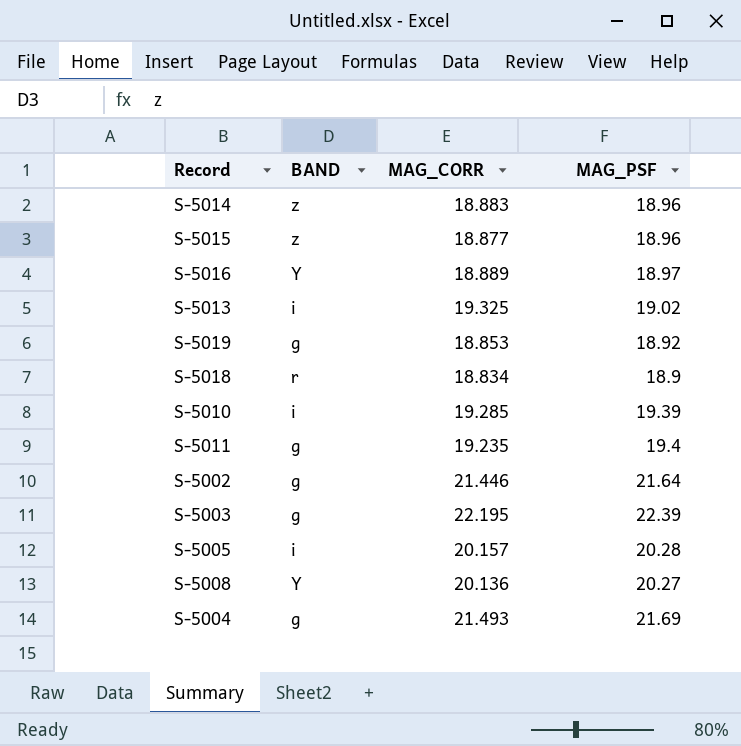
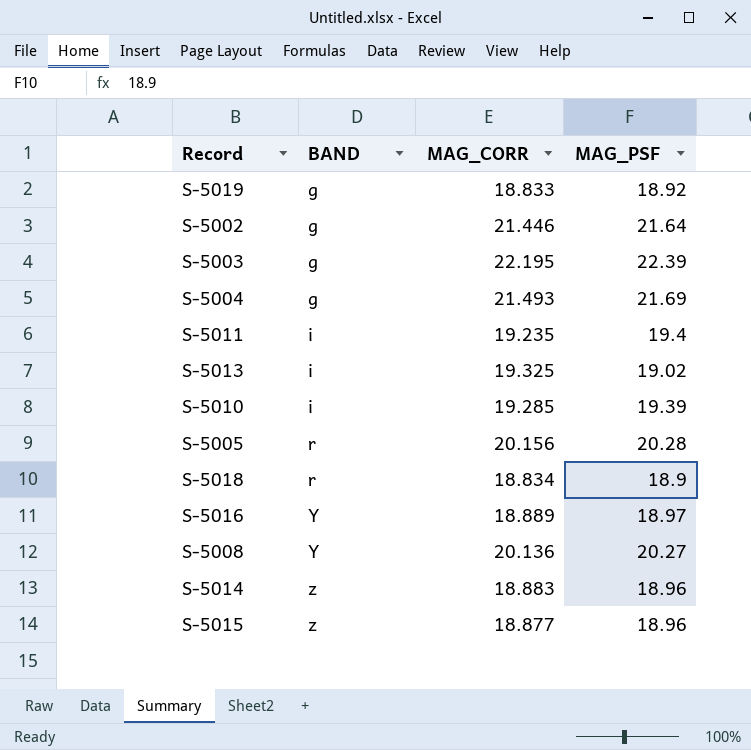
row order: none -> BAND ascending
S-5019 | MAG_CORR: 18.853 -> 18.833
S-5011 | BAND: g -> i
S-5005 | BAND: i -> r
S-5005 | MAG_CORR: 20.157 -> 20.156

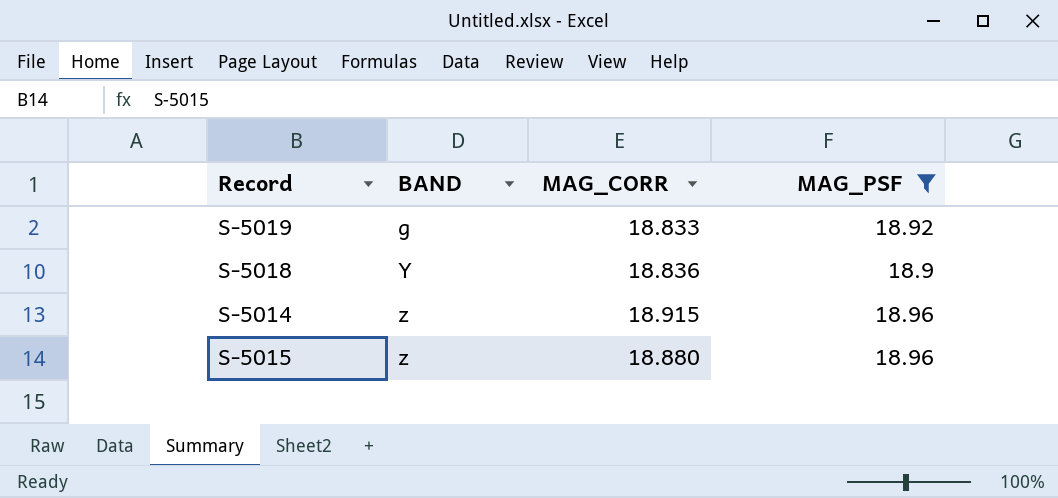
filter: none -> MAG_PSF <= 18.96
S-5018 | BAND: r -> Y
S-5018 | MAG_CORR: 18.834 -> 18.836
S-5014 | MAG_CORR: 18.883 -> 18.915
S-5015 | MAG_CORR: 18.877 -> 18.880

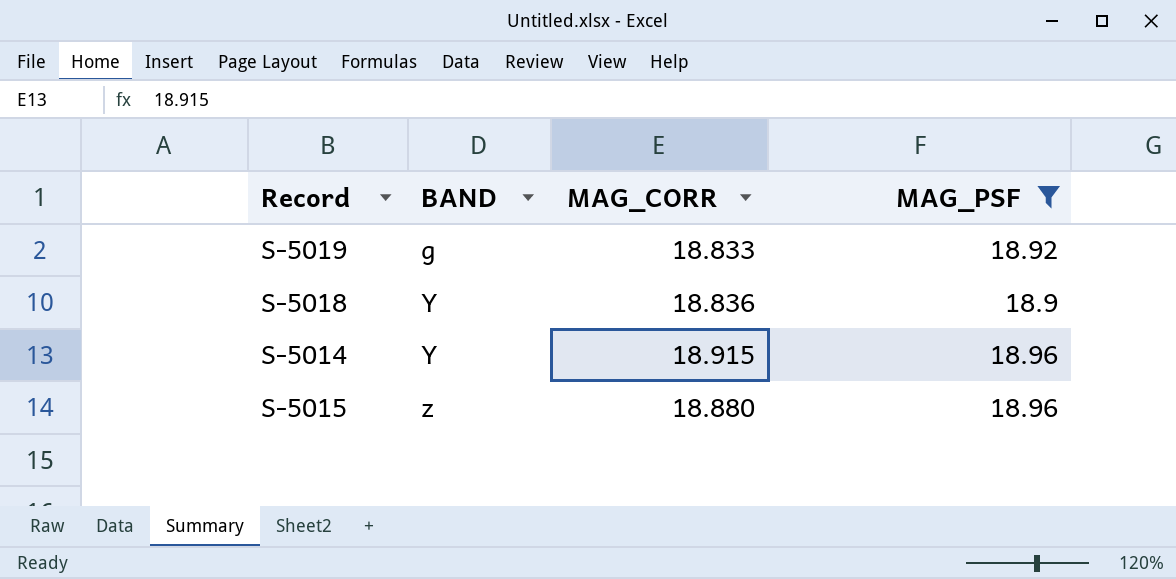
S-5014 | BAND: z -> Y

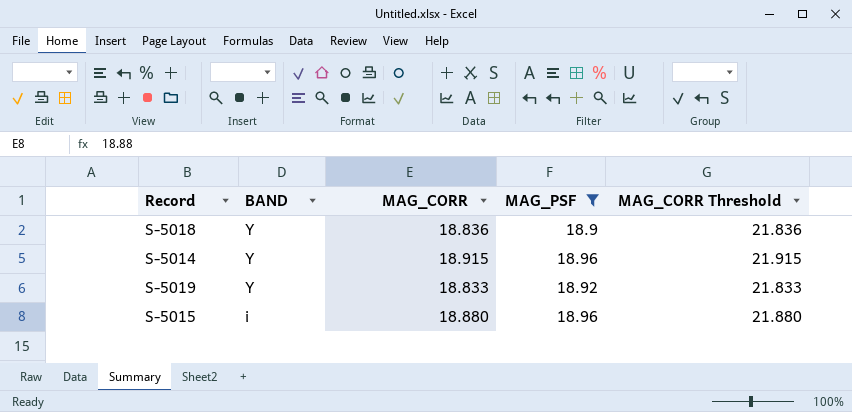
row order: BAND ascending -> BAND descending
column MAG_CORR Threshold | formula: none -> [MAG_CORR] + 3
S-5019 | BAND: g -> Y
S-5015 | BAND: z -> i

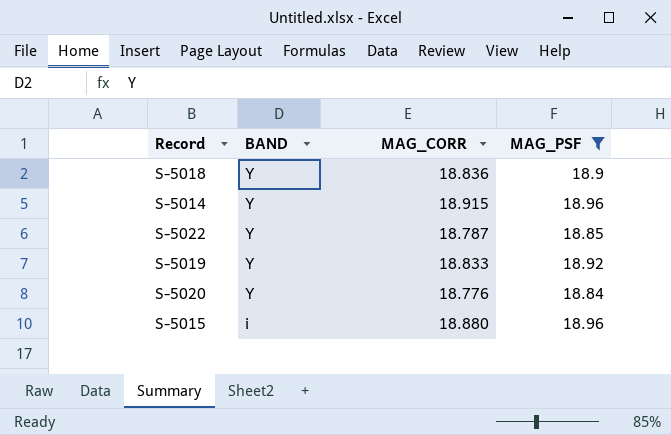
column MAG_CORR Threshold | formula: [MAG_CORR] + 3 -> none
row S-5022: none -> Y | 18.787 | 18.85
row S-5020: none -> Y | 18.776 | 18.84

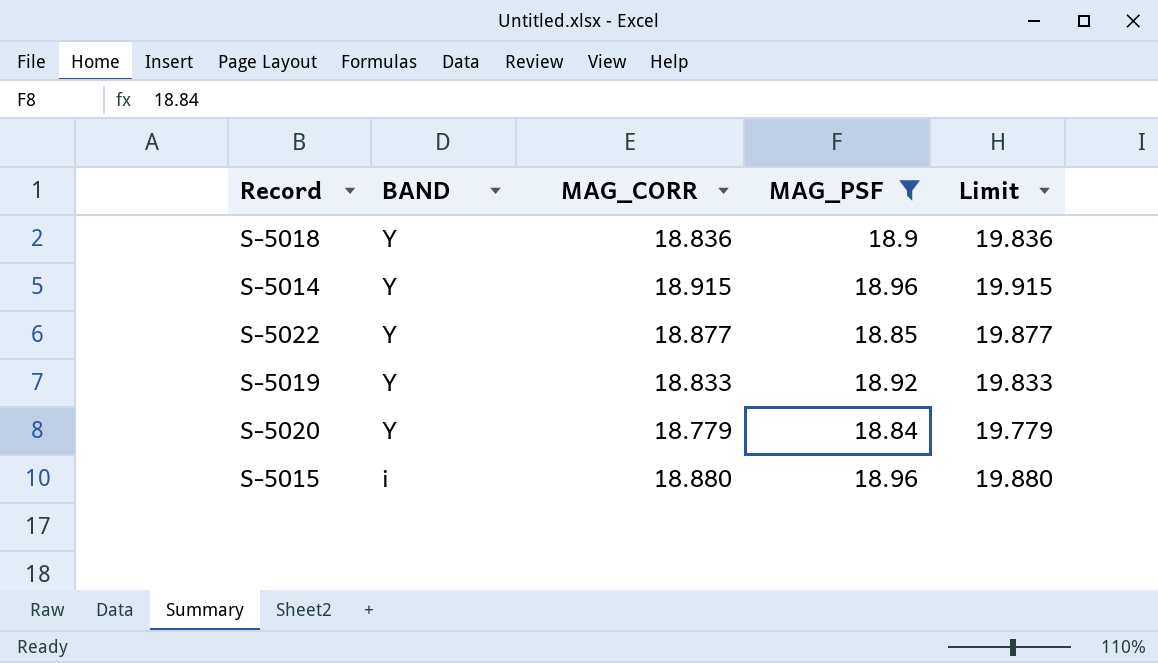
column Limit | formula: none -> [MAG_CORR] + 1
S-5022 | MAG_CORR: 18.787 -> 18.877
S-5020 | MAG_CORR: 18.776 -> 18.779

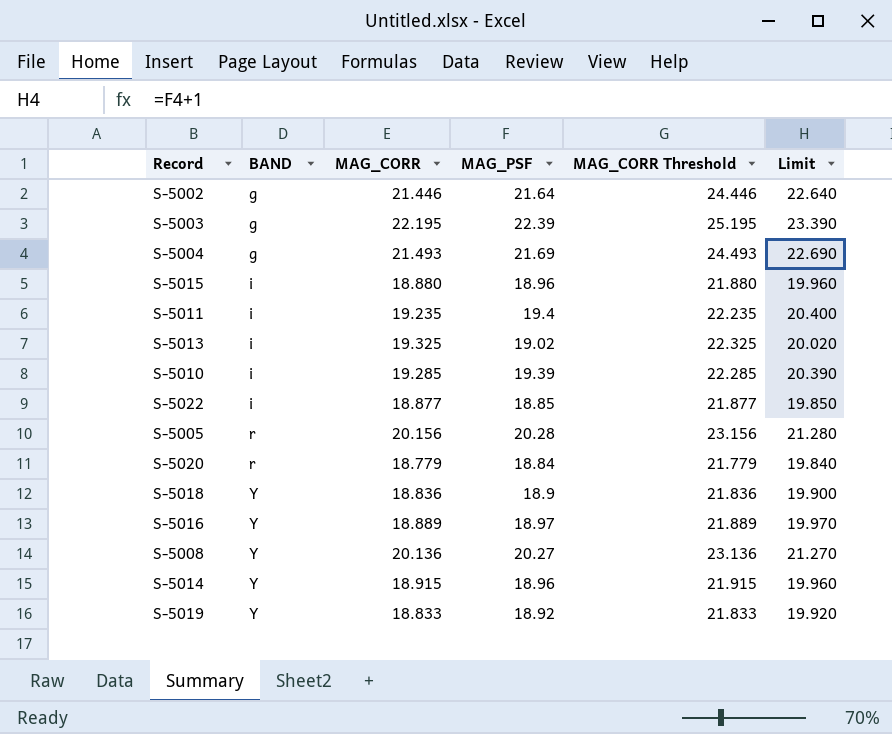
filter: MAG_PSF <= 18.96 -> none
row order: BAND descending -> BAND ascending
column MAG_CORR Threshold | formula: none -> [MAG_CORR] + 3
column Limit | formula: [MAG_CORR] + 1 -> [MAG_PSF] + 1
S-5022 | BAND: Y -> i
S-5020 | BAND: Y -> r

